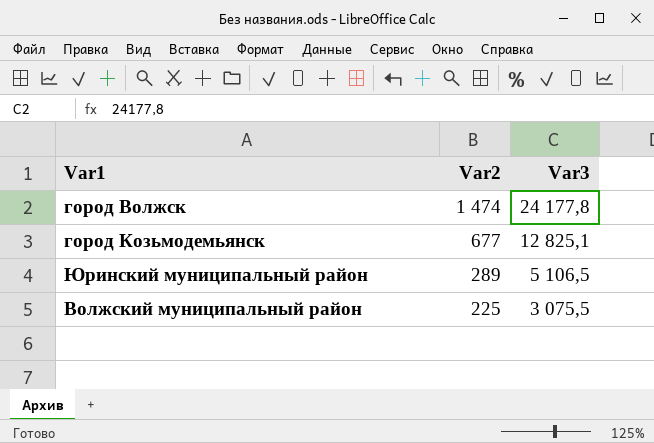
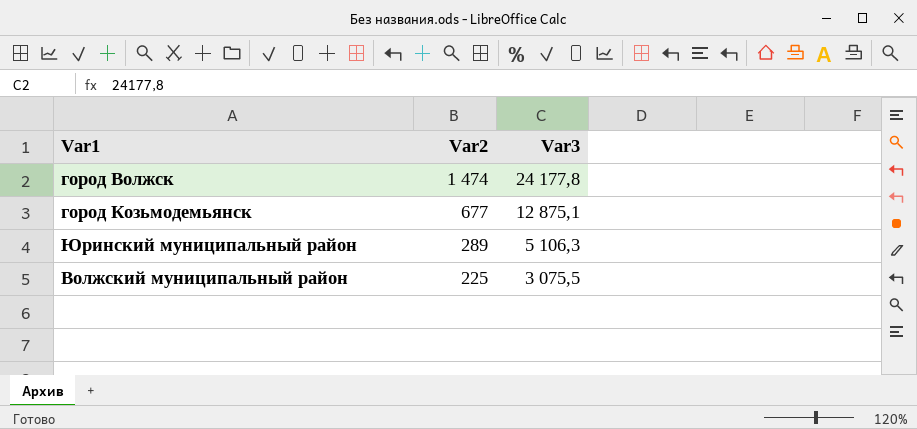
город Козьмодемьянск | Var3: 12 825,1 -> 12 875,1
Юринский муниципальный район | Var3: 5 106,5 -> 5 106,3

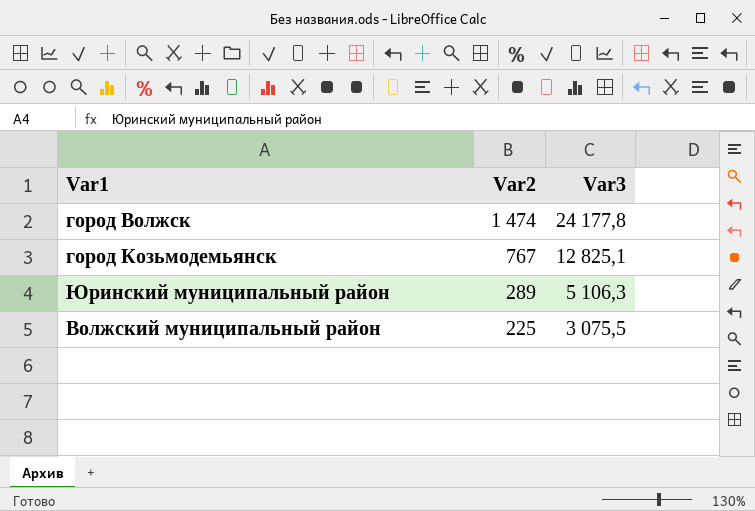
город Козьмодемьянск | Var2: 677 -> 767
город Козьмодемьянск | Var3: 12 875,1 -> 12 825,1

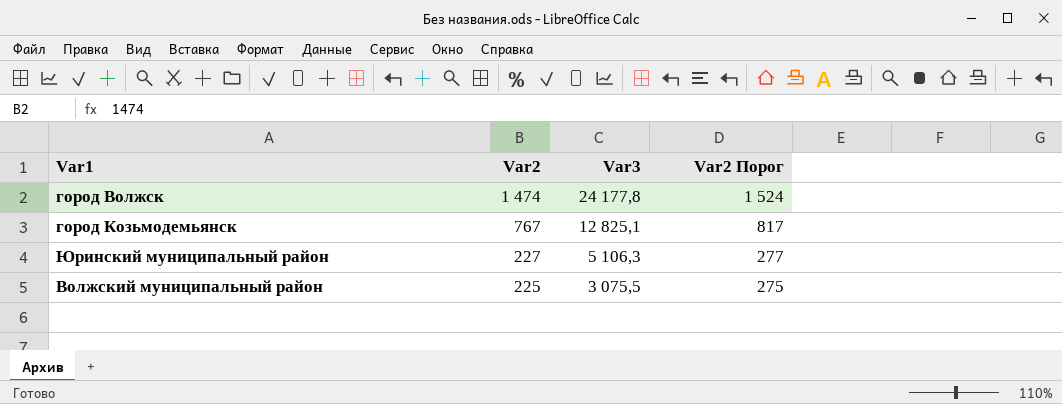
column Var2 Порог | formula: none -> [Var2] + 50
Юринский муниципальный район | Var2: 289 -> 227

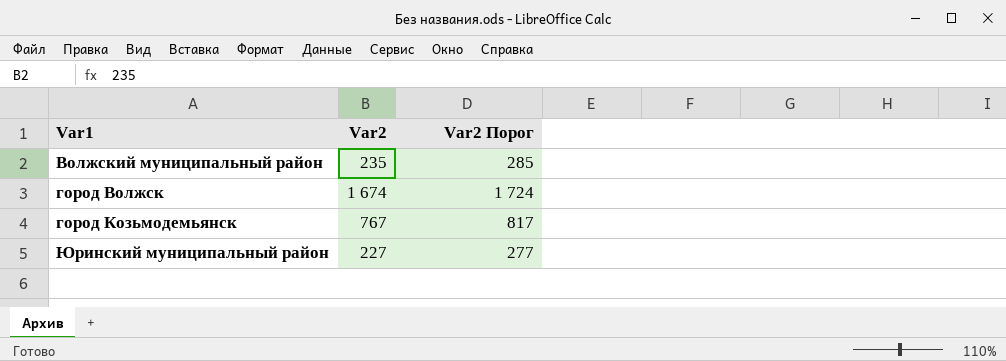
row order: Var2 descending -> Var1 ascending
column Var3 | position: 3 -> none
Волжский муниципальный район | Var2: 225 -> 235
Волжский муниципальный район | Var2 Порог: 275 -> 285
город Волжск | Var2: 1 474 -> 1 674
город Волжск | Var2 Порог: 1 524 -> 1 724

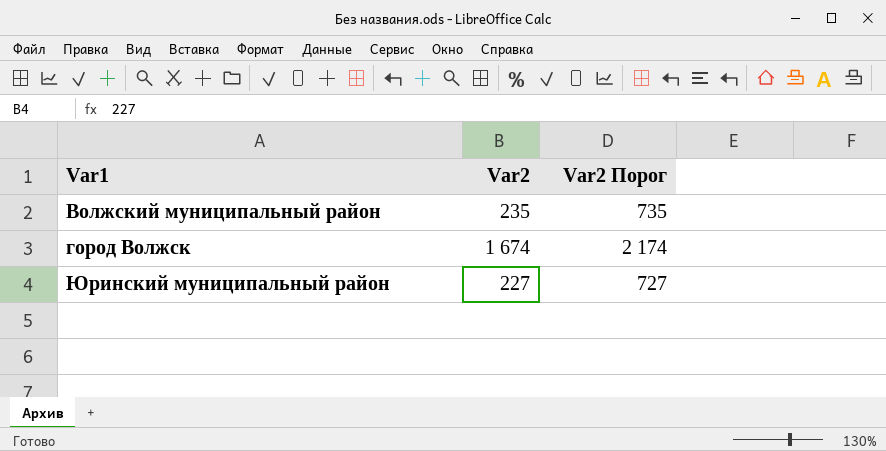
column Var2 Порог | formula: [Var2] + 50 -> [Var2] + 500
row город Козьмодемьянск: 767 | 817 -> none

